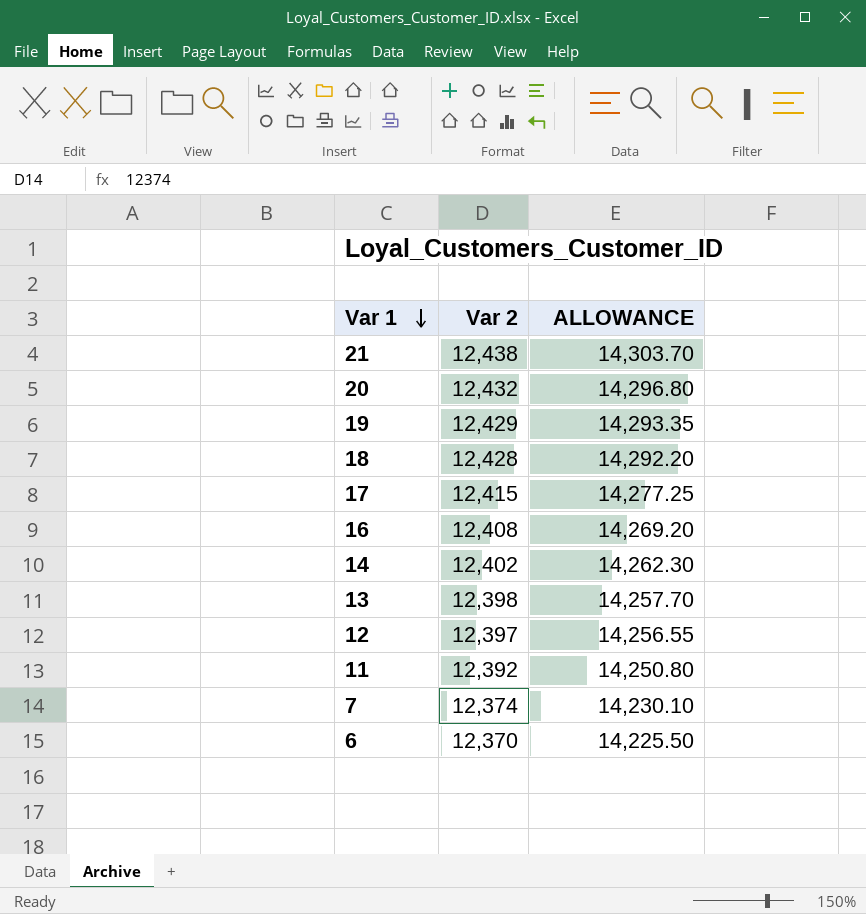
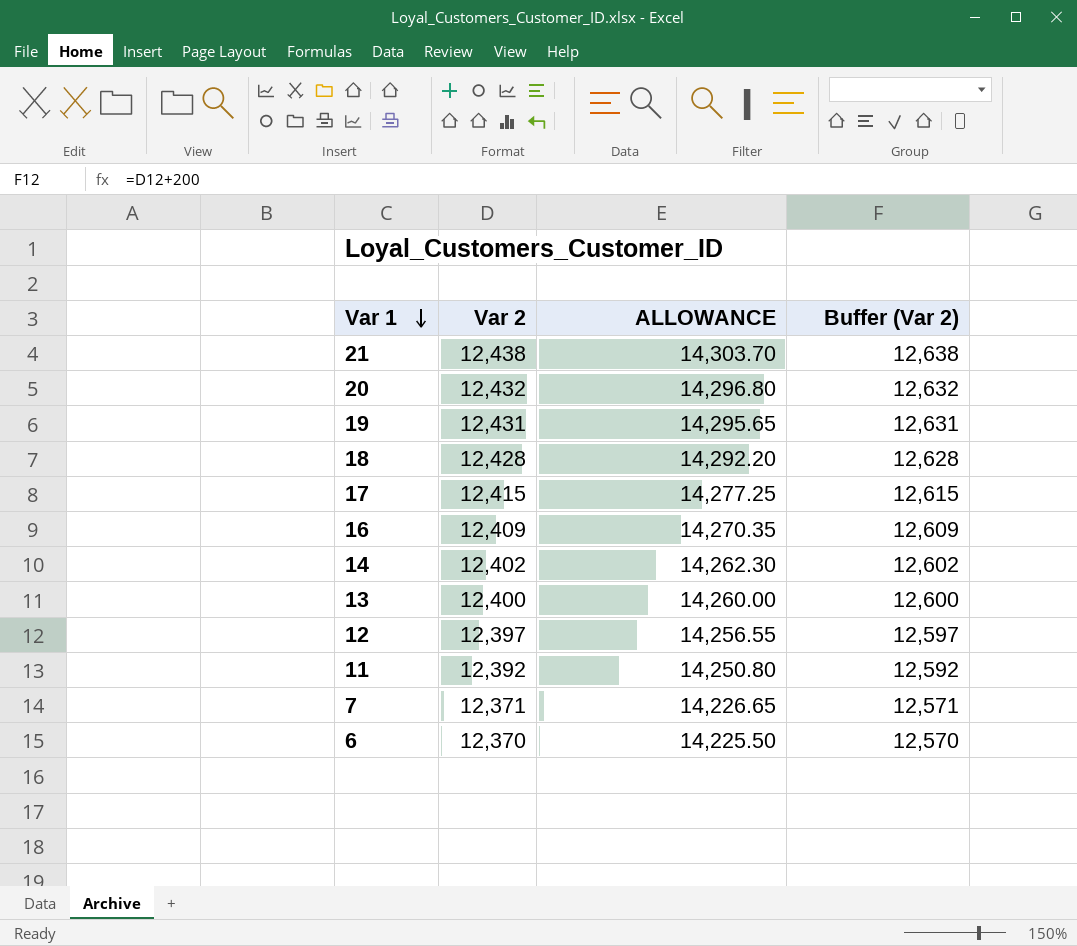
column Buffer (Var 2) | formula: none -> [Var 2] + 200
19 | Var 2: 12,429 -> 12,431
19 | ALLOWANCE: 14,293.35 -> 14,295.65
16 | Var 2: 12,408 -> 12,409
16 | ALLOWANCE: 14,269.20 -> 14,270.35
13 | Var 2: 12,398 -> 12,400
13 | ALLOWANCE: 14,257.70 -> 14,260.00
7 | Var 2: 12,374 -> 12,371
7 | ALLOWANCE: 14,230.10 -> 14,226.65

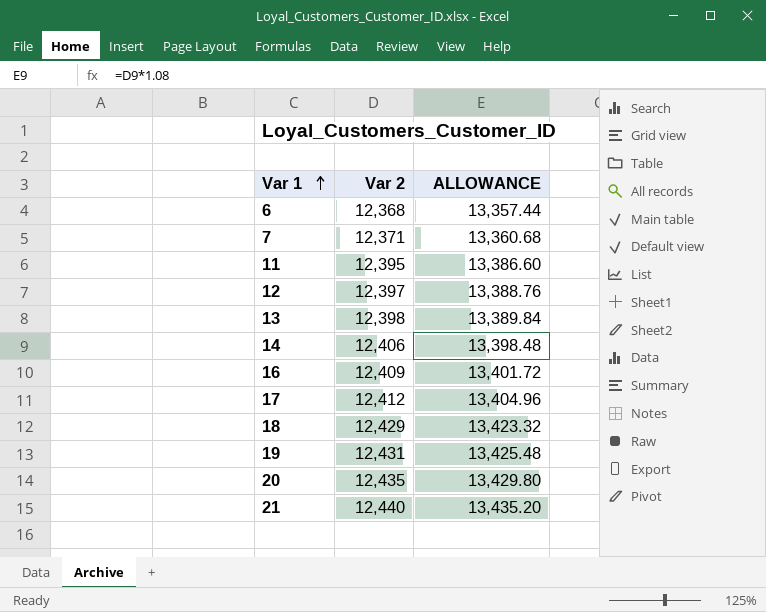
row order: Var 1 descending -> Var 1 ascending
column Buffer (Var 2) | formula: [Var 2] + 200 -> none
column ALLOWANCE | formula: [Var 2] * 1.15 -> [Var 2] * 1.08
6 | Var 2: 12,370 -> 12,368
11 | Var 2: 12,392 -> 12,395
13 | Var 2: 12,400 -> 12,398
14 | Var 2: 12,402 -> 12,406
17 | Var 2: 12,415 -> 12,412
18 | Var 2: 12,428 -> 12,429
20 | Var 2: 12,432 -> 12,435
21 | Var 2: 12,438 -> 12,440

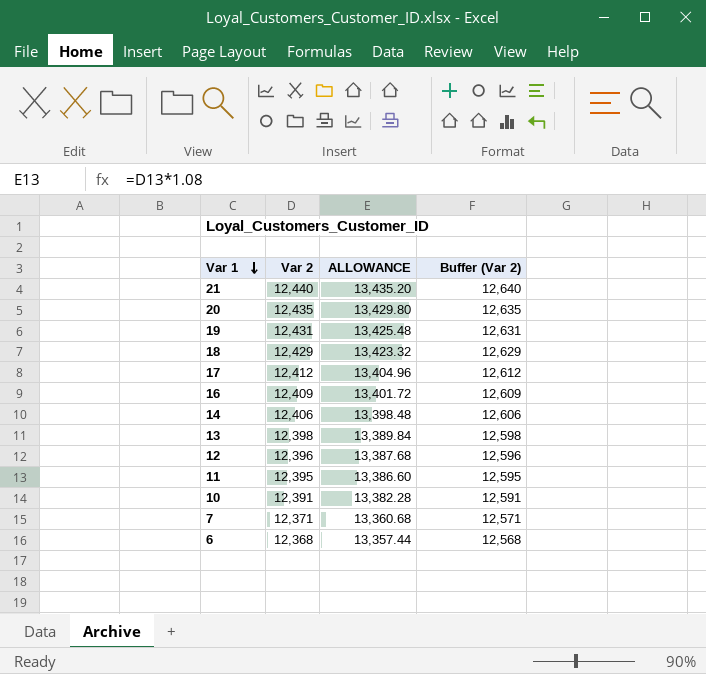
row order: Var 1 ascending -> Var 1 descending
column Buffer (Var 2) | formula: none -> [Var 2] + 200
12 | Var 2: 12,397 -> 12,396
12 | ALLOWANCE: 13,388.76 -> 13,387.68
row 10: none -> 12,391 | 13,382.28 | 12,591

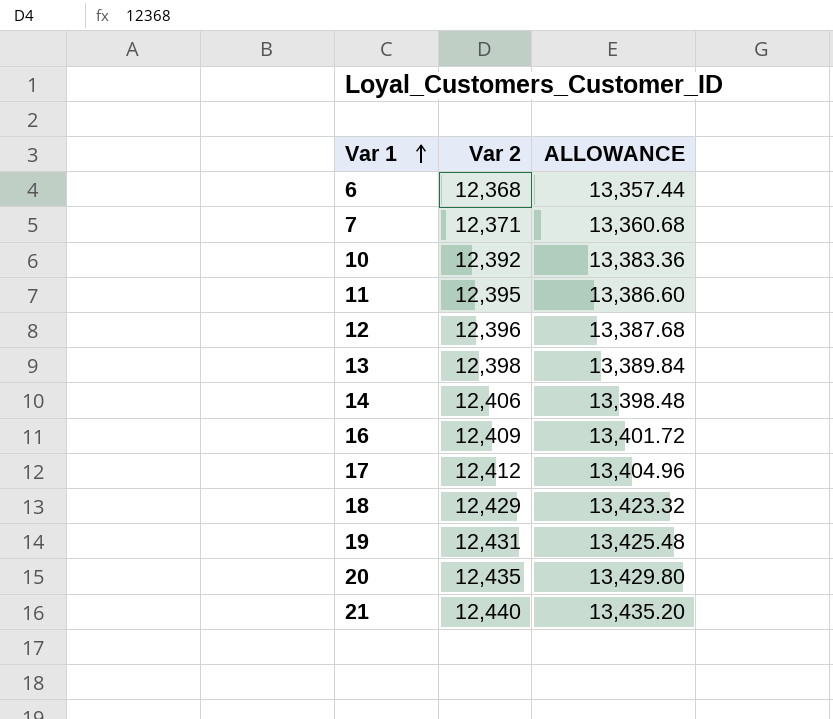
row order: Var 1 descending -> Var 1 ascending
column Buffer (Var 2) | formula: [Var 2] + 200 -> none
10 | Var 2: 12,391 -> 12,392
10 | ALLOWANCE: 13,382.28 -> 13,383.36

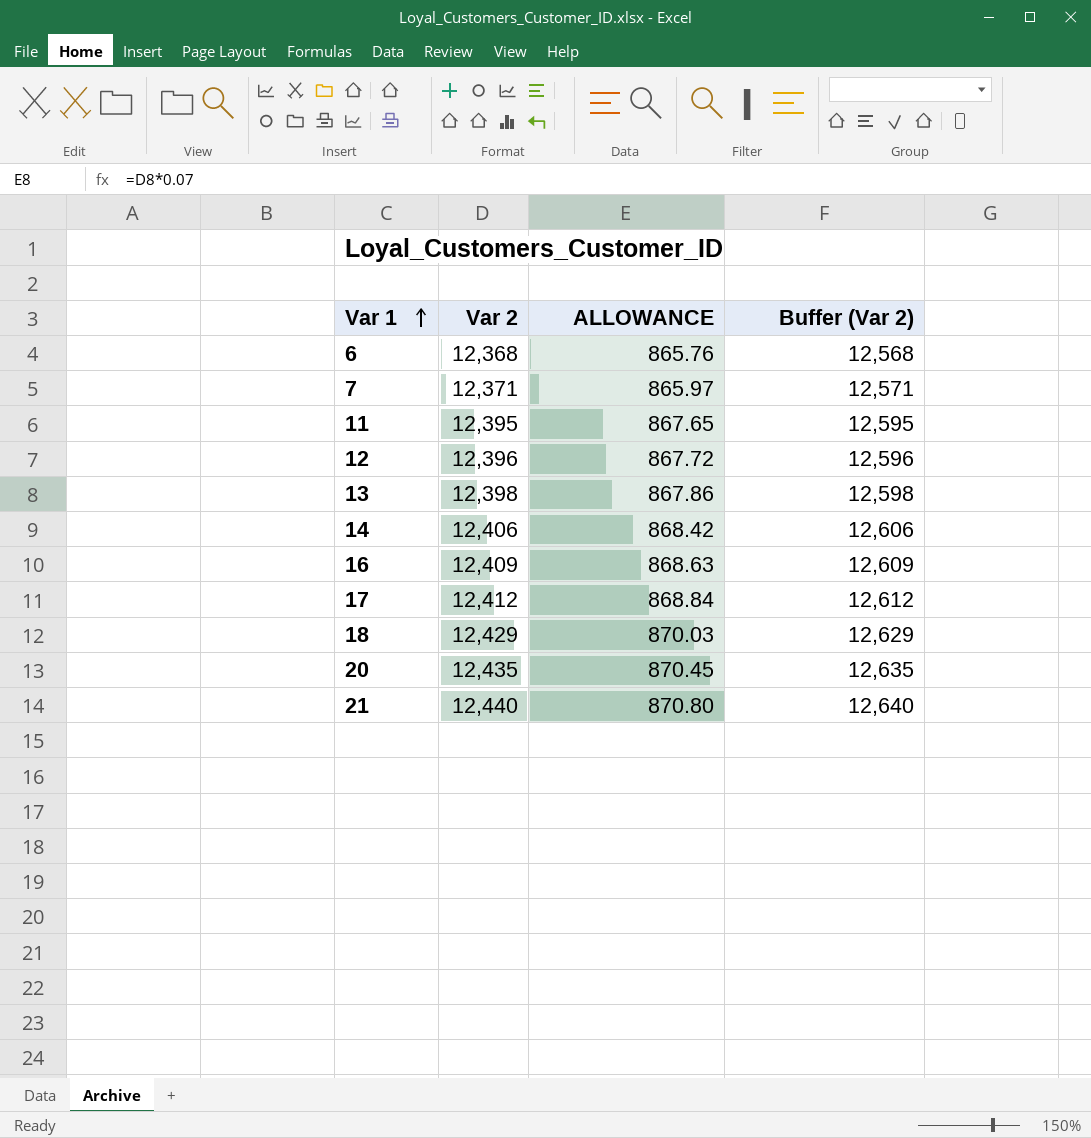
column ALLOWANCE | formula: [Var 2] * 1.08 -> [Var 2] * 0.07
column Buffer (Var 2) | formula: none -> [Var 2] + 200
row 10: 12,392 | 13,383.36 -> none
row 19: 12,431 | 13,425.48 -> none

